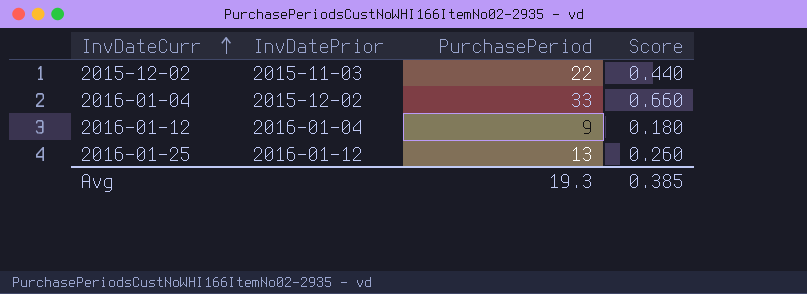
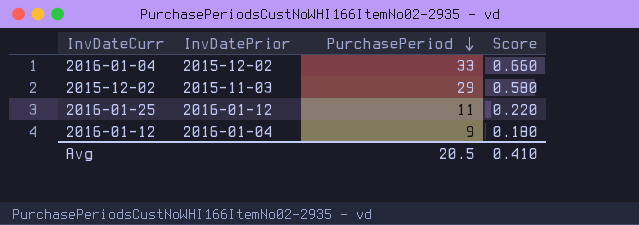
row order: InvDateCurr ascending -> PurchasePeriod descending
2015-12-02 | PurchasePeriod: 22 -> 29
2015-12-02 | Score: 0.440 -> 0.580
2016-01-25 | PurchasePeriod: 13 -> 11
2016-01-25 | Score: 0.260 -> 0.220
Avg | PurchasePeriod: 19.3 -> 20.5
Avg | Score: 0.385 -> 0.410

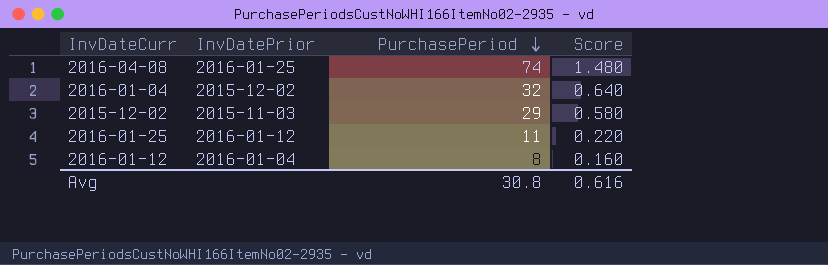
row 2016-04-08: none -> 2016-01-25 | 74 | 1.480
2016-01-04 | PurchasePeriod: 33 -> 32
2016-01-04 | Score: 0.660 -> 0.640
2016-01-12 | PurchasePeriod: 9 -> 8
2016-01-12 | Score: 0.180 -> 0.160
Avg | PurchasePeriod: 20.5 -> 30.8
Avg | Score: 0.410 -> 0.616

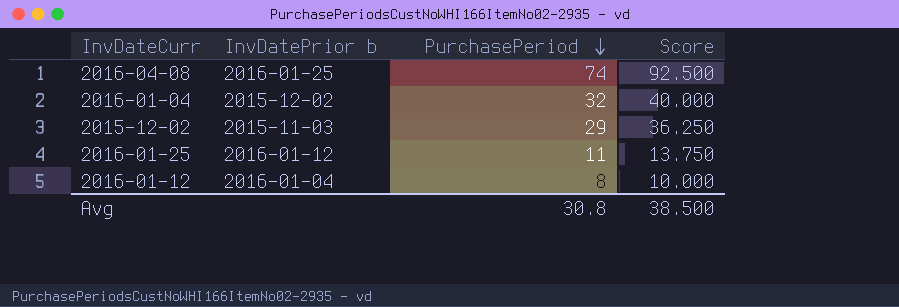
column name: InvDatePrior -> InvDatePrior b
column Score | formula: [PurchasePeriod] * 0.02 -> [PurchasePeriod] * 1.25
Avg | Score: 0.616 -> 38.500

